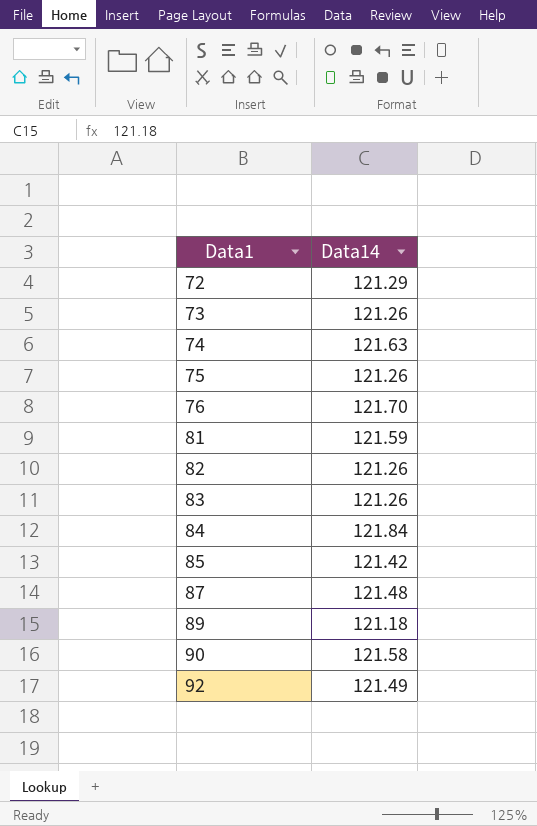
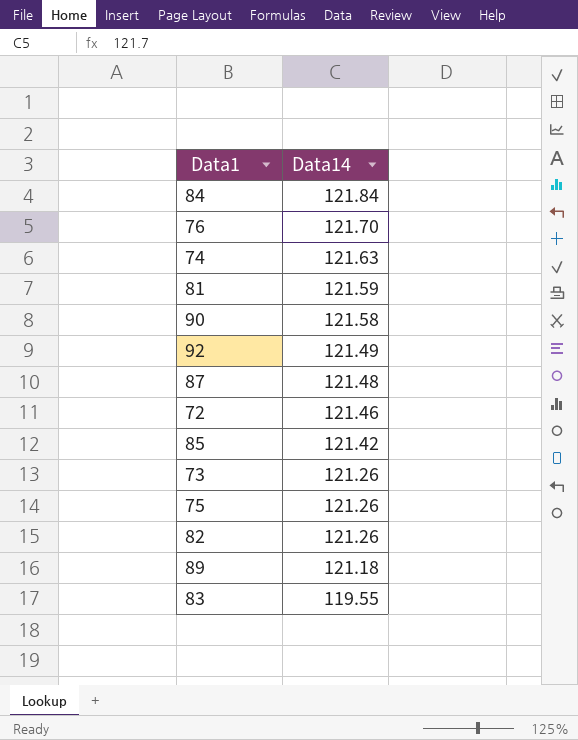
row order: Data1 ascending -> Data14 descending
72 | Data14: 121.29 -> 121.46
83 | Data14: 121.26 -> 119.55

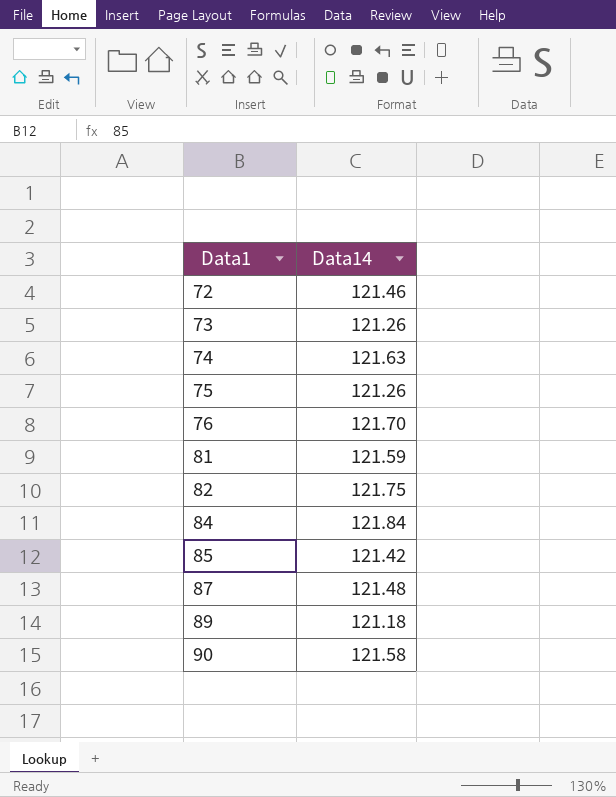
row order: Data14 descending -> Data1 ascending
row 92: 121.49 -> none
row 83: 119.55 -> none
82 | Data14: 121.26 -> 121.75

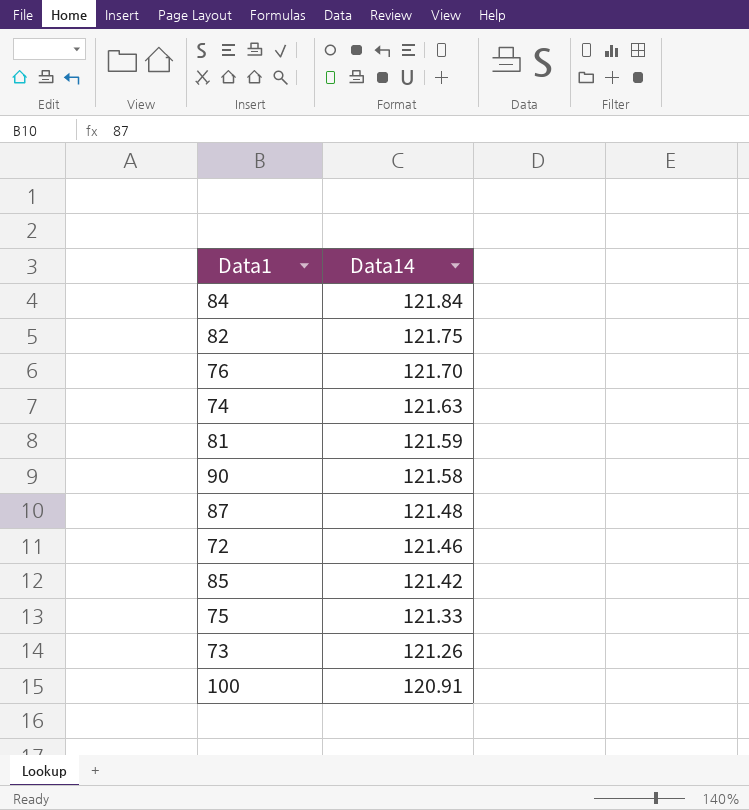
row order: Data1 ascending -> Data14 descending
row 89: 121.18 -> none
75 | Data14: 121.26 -> 121.33
row 100: none -> 120.91

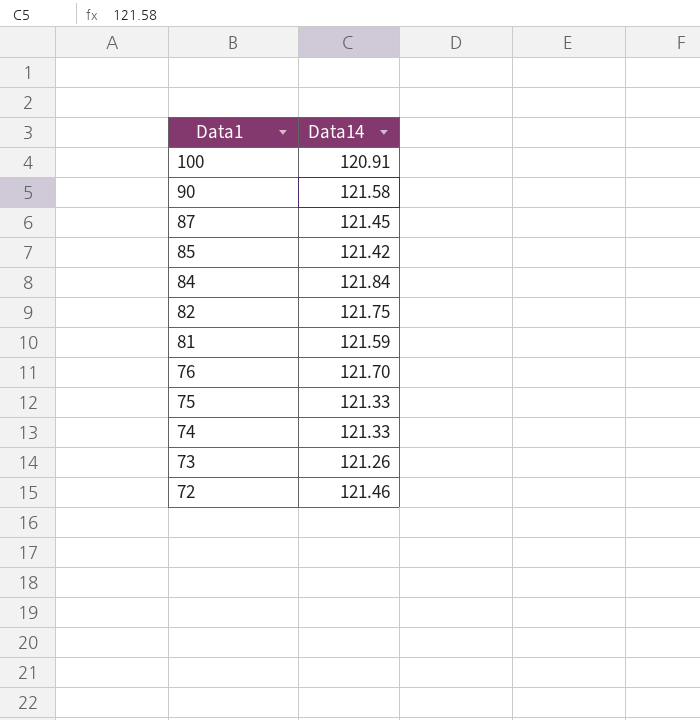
row order: Data14 descending -> Data1 descending
87 | Data14: 121.48 -> 121.45
74 | Data14: 121.63 -> 121.33

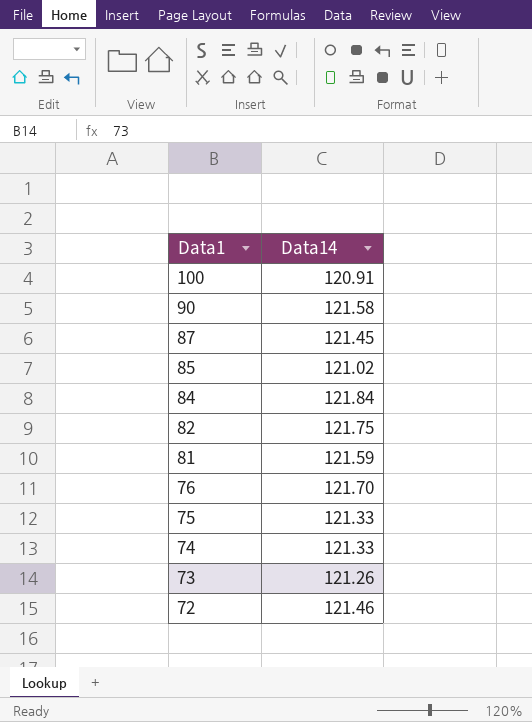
85 | Data14: 121.42 -> 121.02

